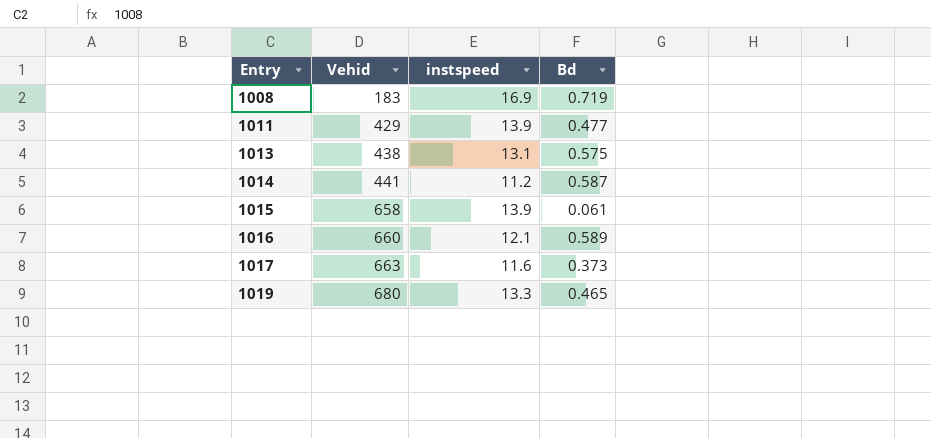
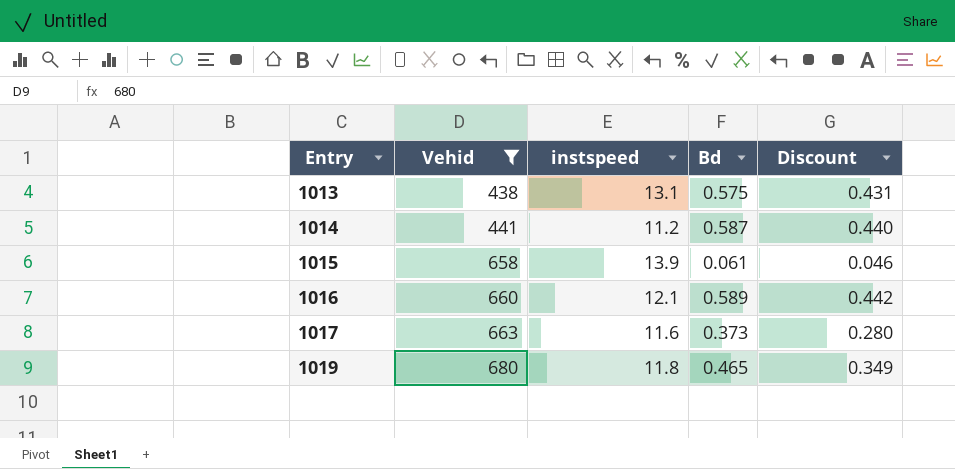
filter: none -> Vehid >= 438
column Discount | formula: none -> [Bd] * 0.75
1019 | instspeed: 13.3 -> 11.8

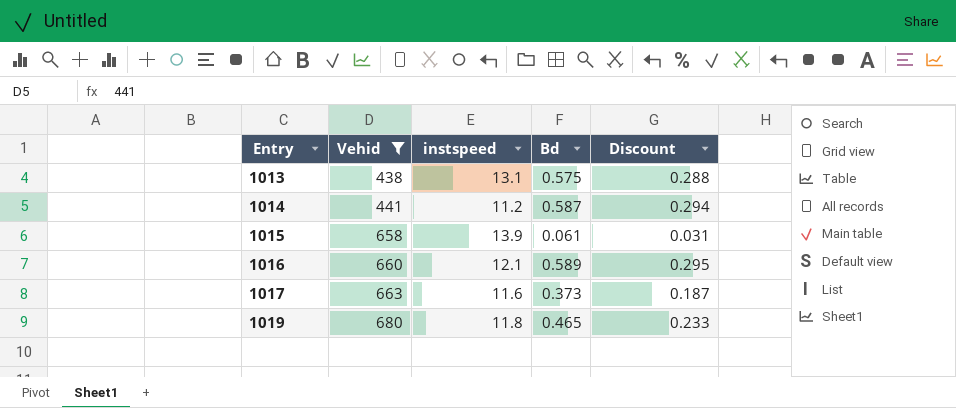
column Discount | formula: [Bd] * 0.75 -> [Bd] * 0.5

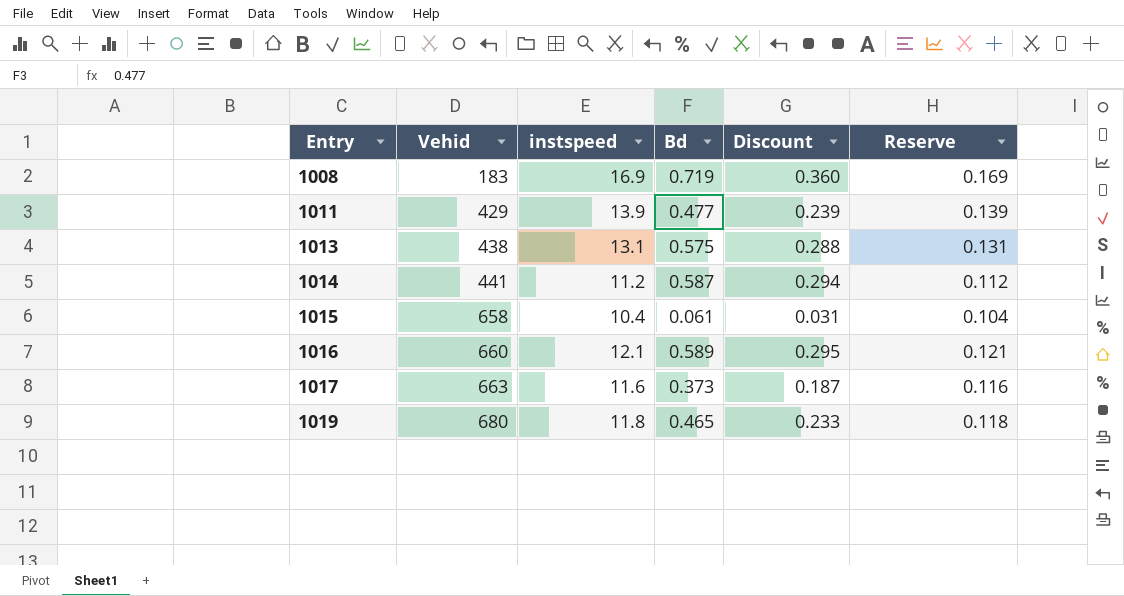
filter: Vehid >= 438 -> none
column Reserve | formula: none -> [instspeed] * 0.01
1015 | instspeed: 13.9 -> 10.4

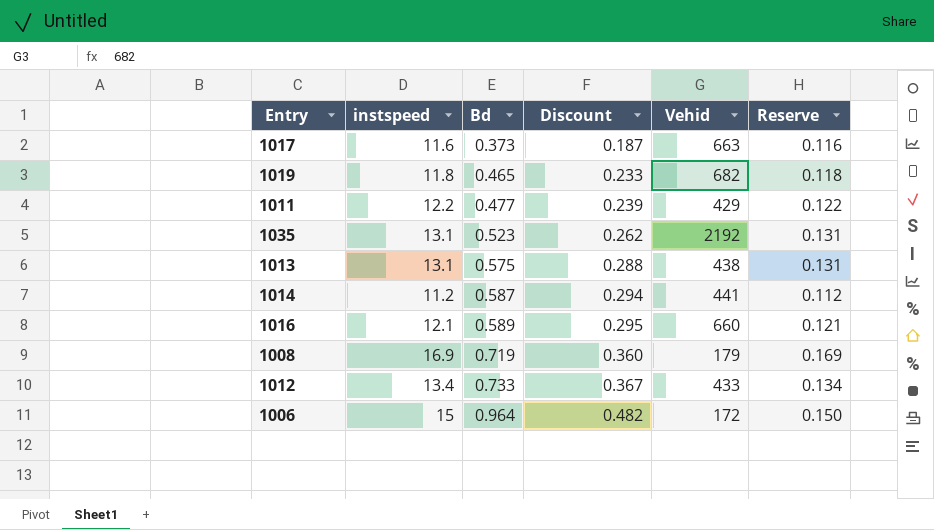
row order: Entry ascending -> Bd ascending
column Vehid | position: 2 -> 5
row 1015: 658 | 10.4 | 0.061 | 0.031 | 0.104 -> none
1019 | Vehid: 680 -> 682
1011 | instspeed: 13.9 -> 12.2
1011 | Reserve: 0.139 -> 0.122
row 1035: none -> 13.1 | 0.523 | 0.262 | 2192 | 0.131
1008 | Vehid: 183 -> 179
row 1012: none -> 13.4 | 0.733 | 0.367 | 433 | 0.134
row 1006: none -> 15 | 0.964 | 0.482 | 172 | 0.150

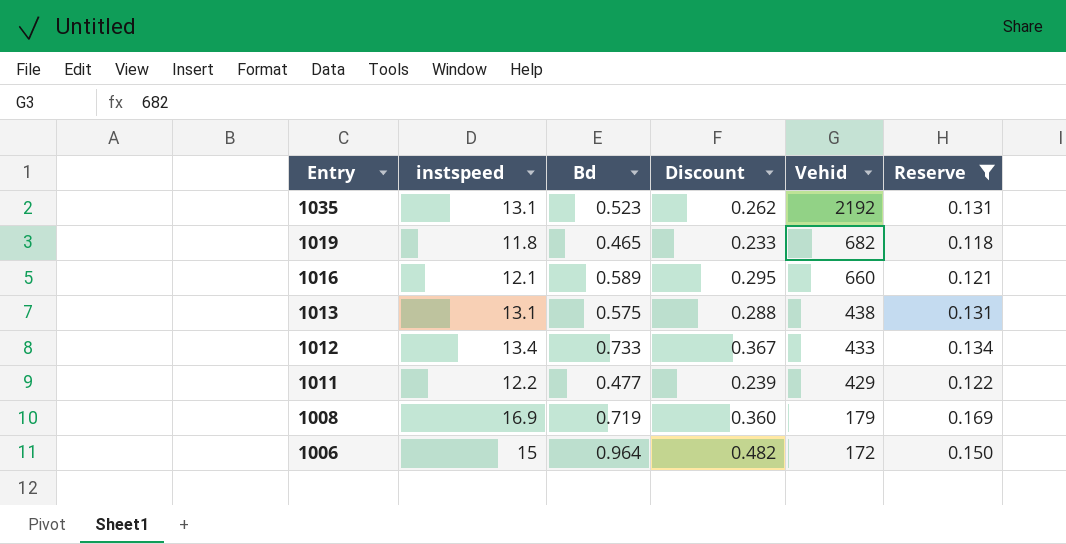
filter: none -> Reserve >= 0.118
row order: Bd ascending -> Entry descending

